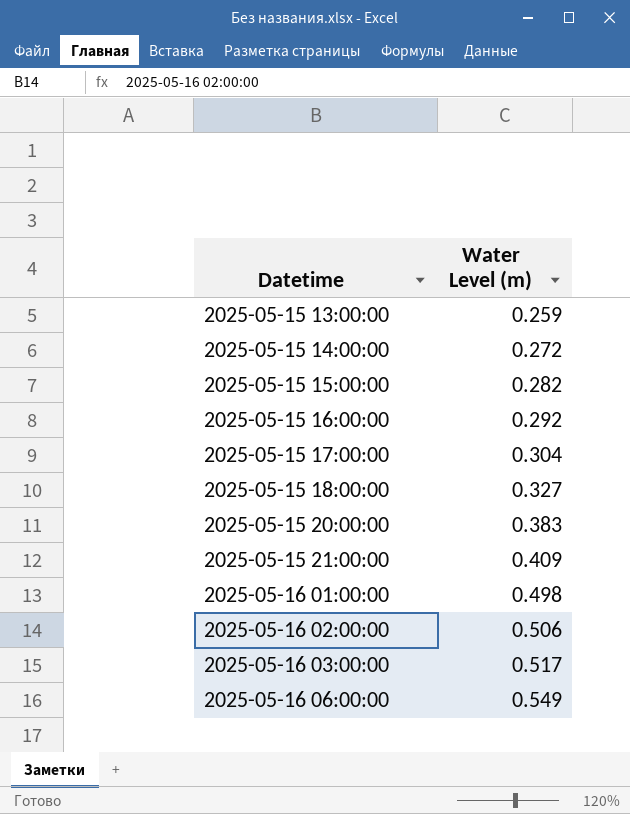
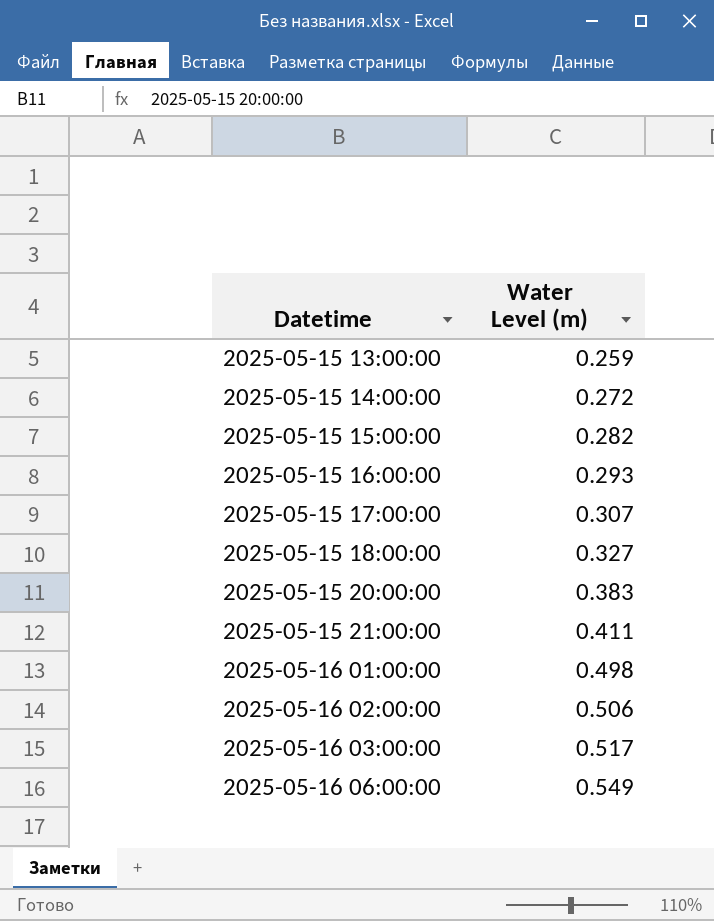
2025-05-15 16:00:00 | Water Level (m): 0.292 -> 0.293
2025-05-15 17:00:00 | Water Level (m): 0.304 -> 0.307
2025-05-15 21:00:00 | Water Level (m): 0.409 -> 0.411

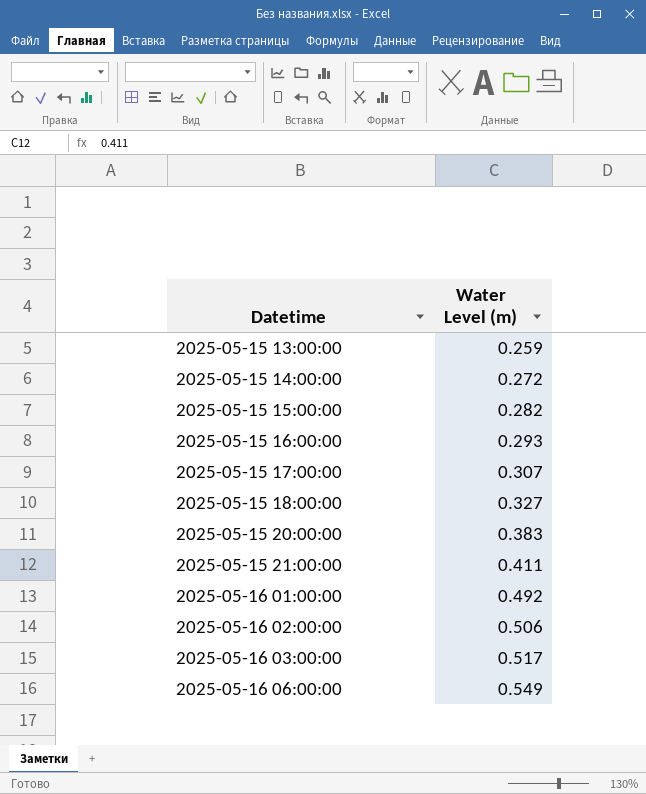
2025-05-16 01:00:00 | Water Level (m): 0.498 -> 0.492

